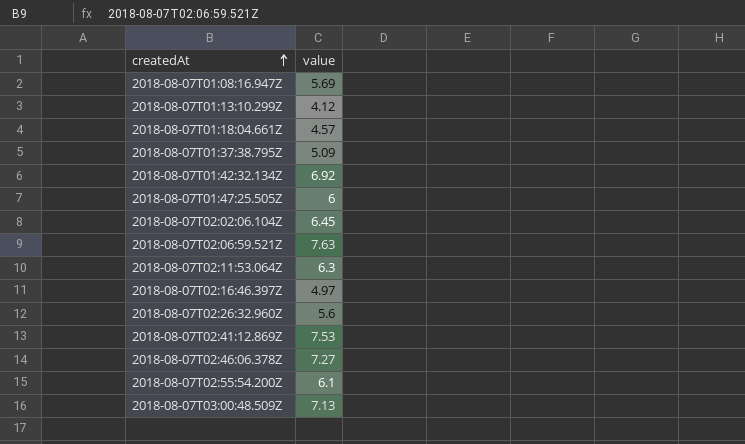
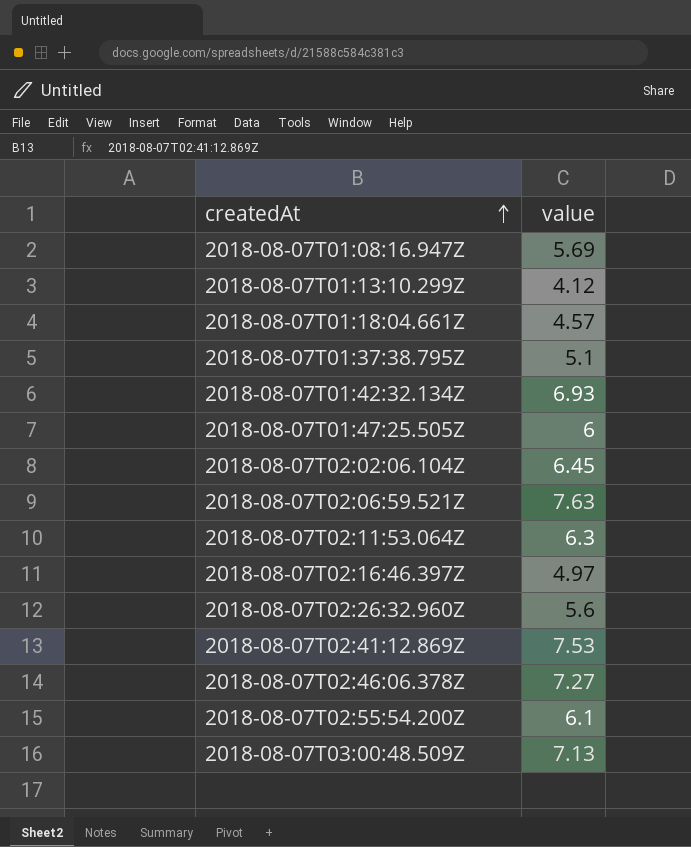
2018-08-07T01:37:38.795Z | value: 5.09 -> 5.1
2018-08-07T01:42:32.134Z | value: 6.92 -> 6.93

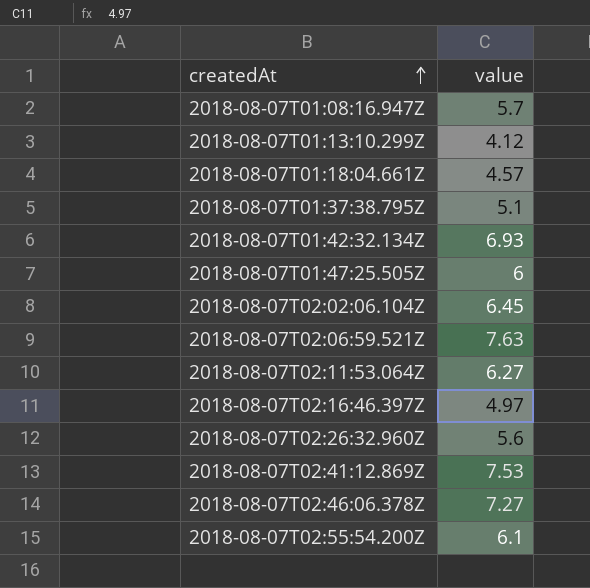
row 2018-08-07T03:00:48.509Z: 7.13 -> none
2018-08-07T01:08:16.947Z | value: 5.69 -> 5.7
2018-08-07T02:11:53.064Z | value: 6.3 -> 6.27

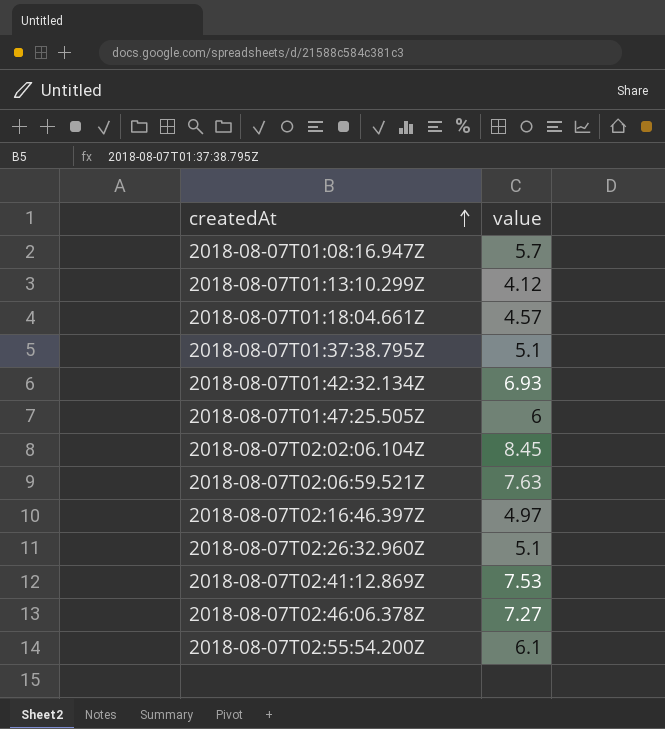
row 2018-08-07T02:11:53.064Z: 6.27 -> none
2018-08-07T02:02:06.104Z | value: 6.45 -> 8.45
2018-08-07T02:26:32.960Z | value: 5.6 -> 5.1

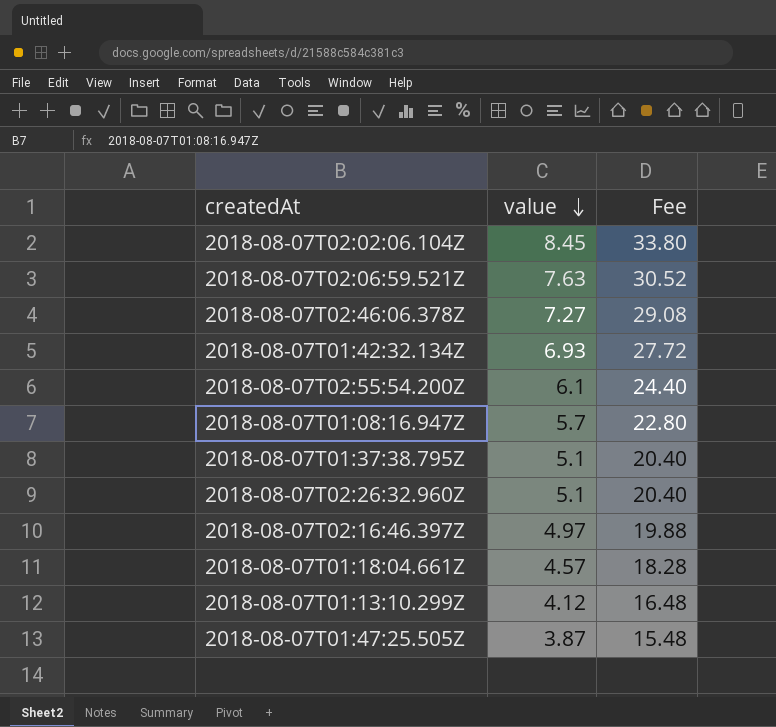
row order: createdAt ascending -> value descending
column Fee | formula: none -> [value] * 4
row 2018-08-07T02:41:12.869Z: 7.53 -> none
2018-08-07T01:47:25.505Z | value: 6 -> 3.87

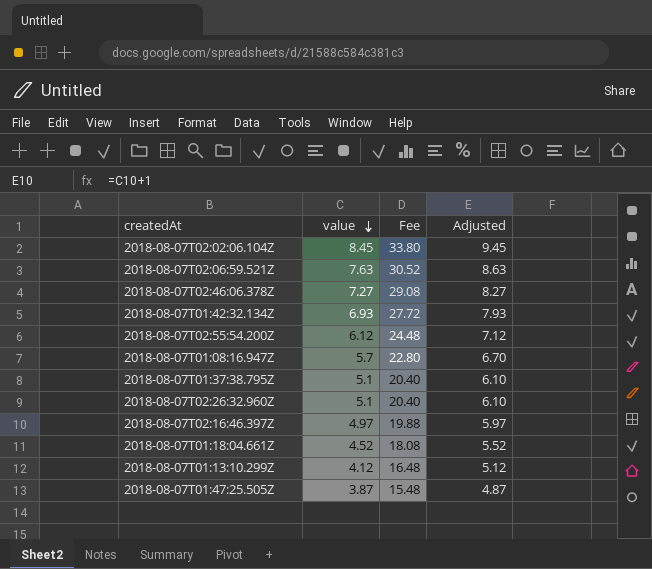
column Adjusted | formula: none -> [value] + 1
2018-08-07T02:55:54.200Z | value: 6.1 -> 6.12
2018-08-07T02:55:54.200Z | Fee: 24.40 -> 24.48
2018-08-07T01:18:04.661Z | value: 4.57 -> 4.52
2018-08-07T01:18:04.661Z | Fee: 18.28 -> 18.08

